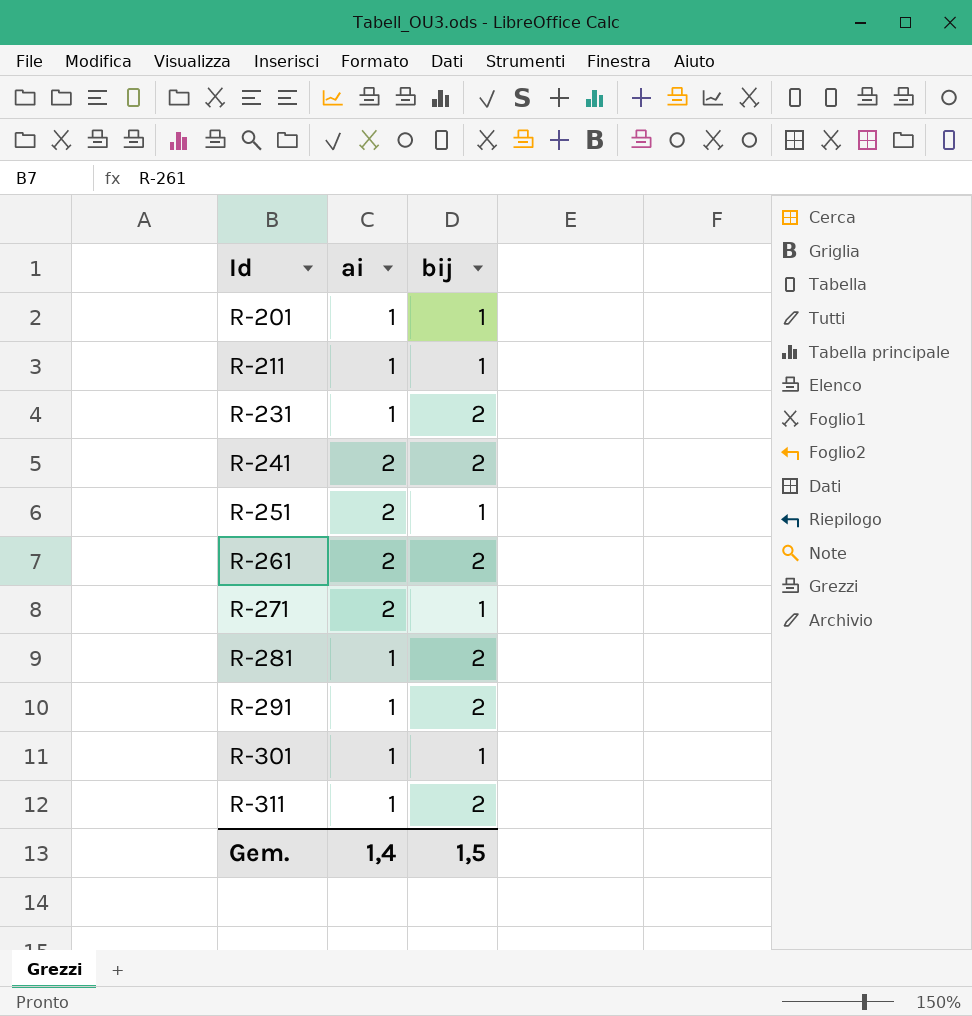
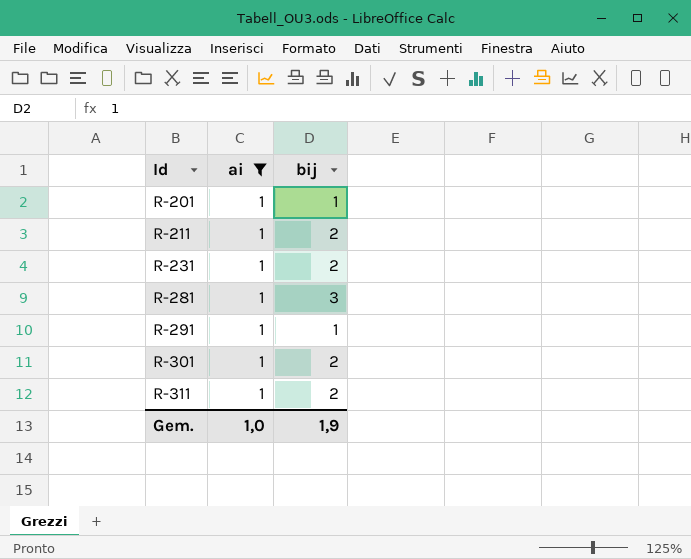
filter: none -> ai = 1
R-211 | bij: 1 -> 2
R-281 | bij: 2 -> 3
R-291 | bij: 2 -> 1
R-301 | bij: 1 -> 2
Gem. | ai: 1,4 -> 1,0
Gem. | bij: 1,5 -> 1,9

